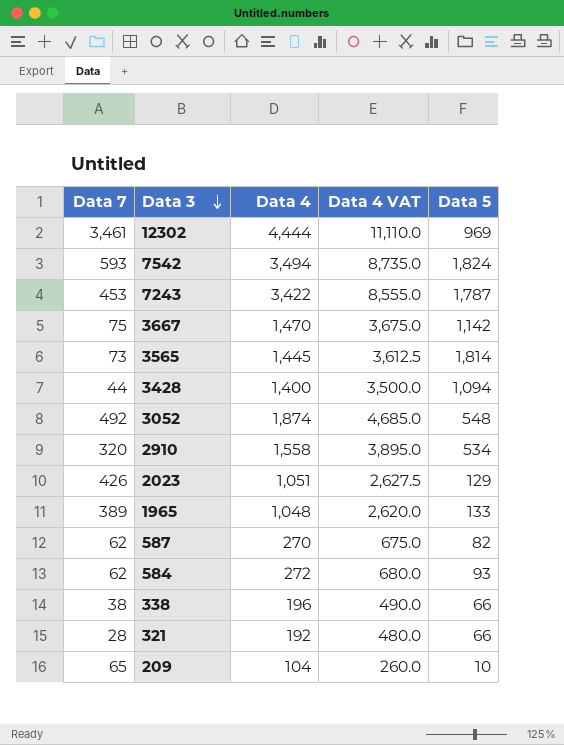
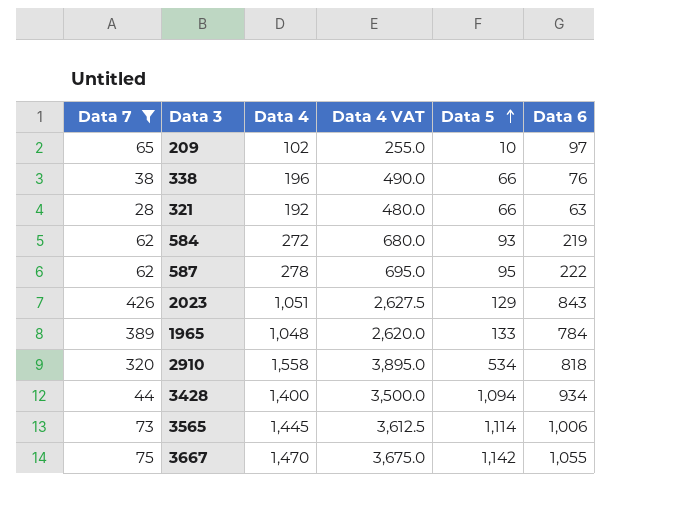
filter: none -> Data 7 <= 426
row order: Data 3 descending -> Data 5 ascending
column Data 6 | position: none -> 6
209 | Data 4: 104 -> 102
209 | Data 4 VAT: 260.0 -> 255.0
587 | Data 4: 270 -> 278
587 | Data 4 VAT: 675.0 -> 695.0
587 | Data 5: 82 -> 95
3565 | Data 5: 1,814 -> 1,114

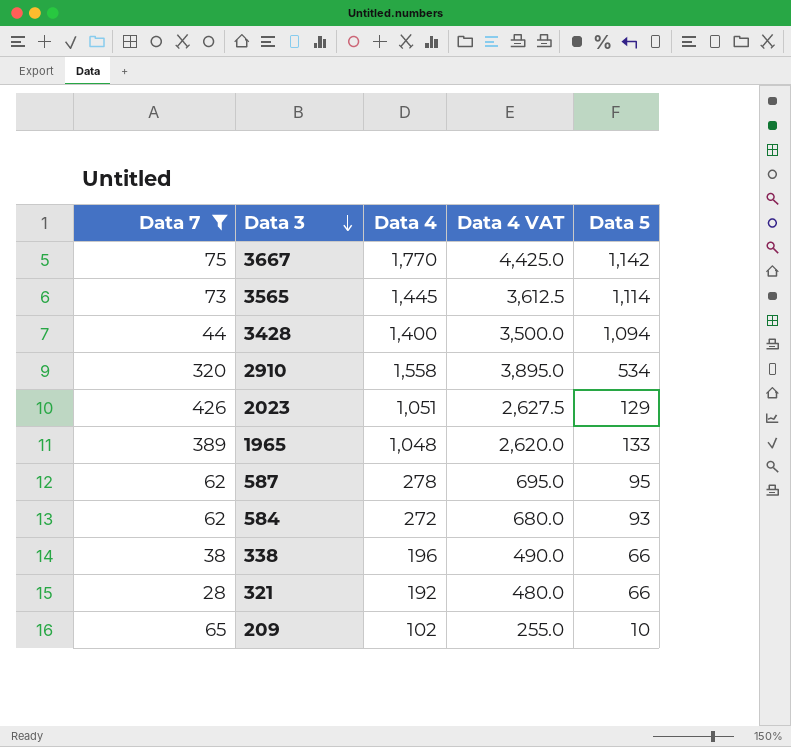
row order: Data 5 ascending -> Data 3 descending
column Data 6 | position: 6 -> none
3667 | Data 4: 1,470 -> 1,770
3667 | Data 4 VAT: 3,675.0 -> 4,425.0

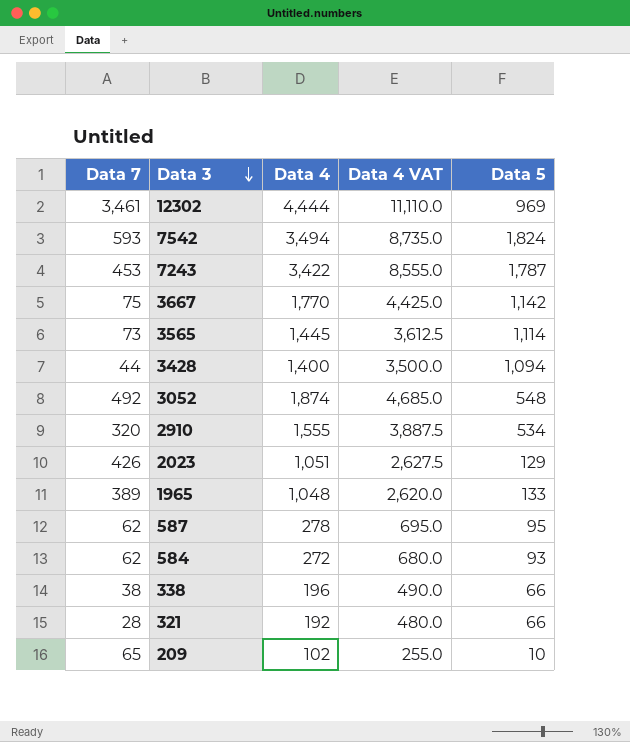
filter: Data 7 <= 426 -> none
2910 | Data 4: 1,558 -> 1,555
2910 | Data 4 VAT: 3,895.0 -> 3,887.5

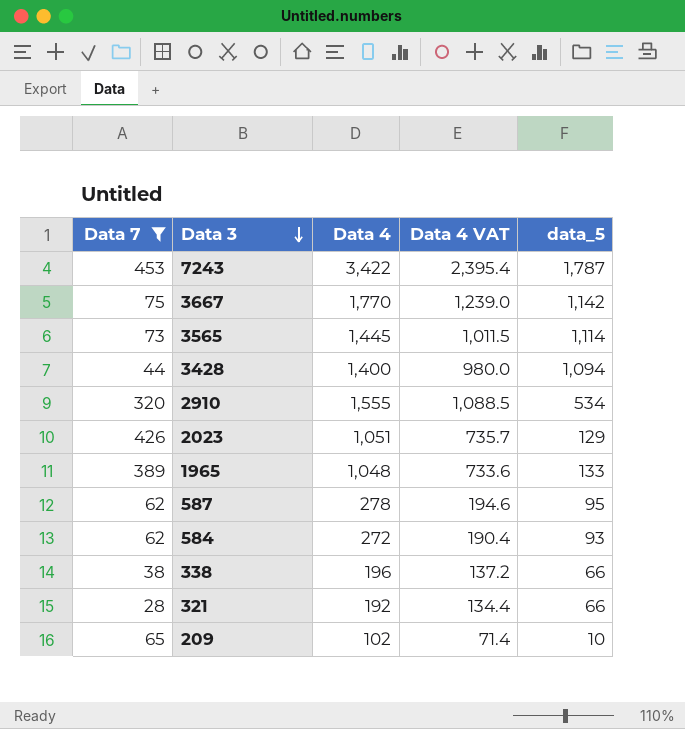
filter: none -> Data 7 <= 453
column Data 4 VAT | formula: [Data 4] * 2.5 -> [Data 4] * 0.7
column name: Data 5 -> data_5

